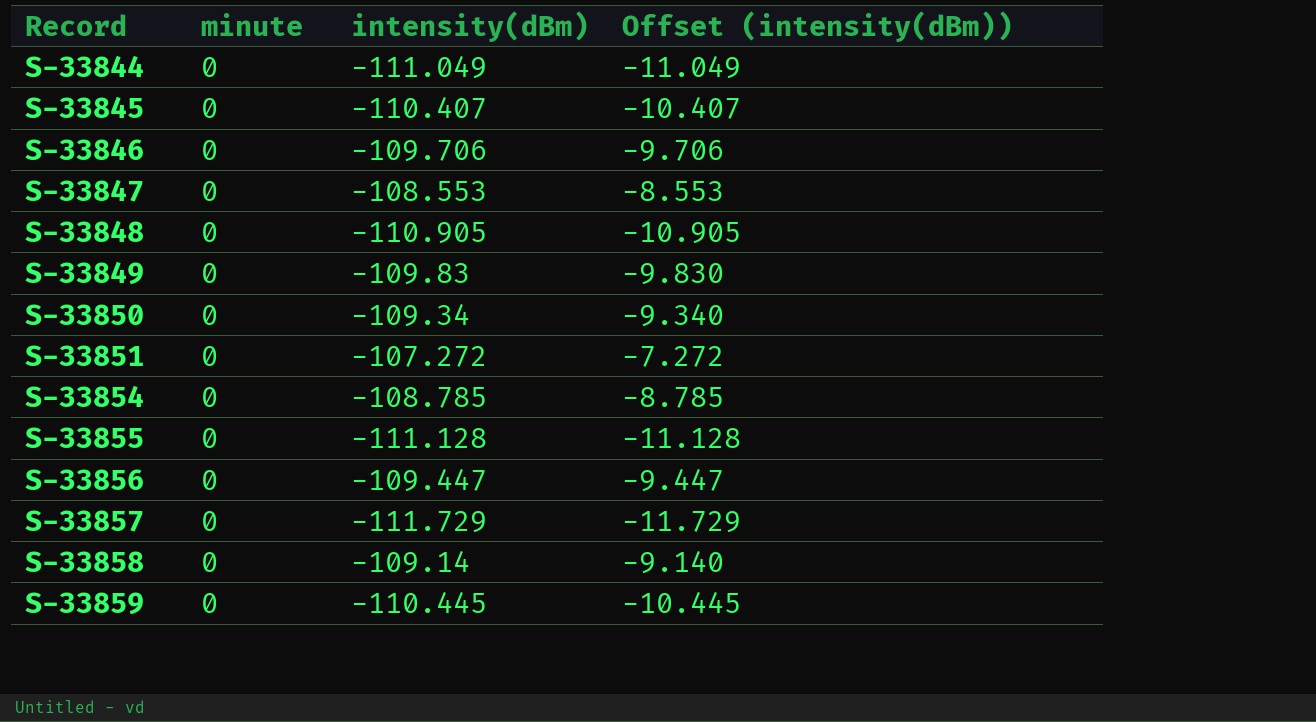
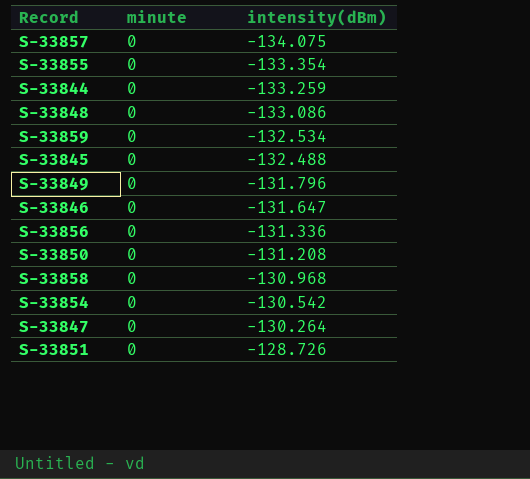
row order: Record ascending -> intensity(dBm) ascending
column Offset (intensity(dBm)) | formula: [intensity(dBm)] + 100 -> none
S-33857 | intensity(dBm): -111.729 -> -134.075
S-33855 | intensity(dBm): -111.128 -> -133.354
S-33844 | intensity(dBm): -111.049 -> -133.259
S-33848 | intensity(dBm): -110.905 -> -133.086
S-33859 | intensity(dBm): -110.445 -> -132.534
S-33845 | intensity(dBm): -110.407 -> -132.488
S-33849 | intensity(dBm): -109.83 -> -131.796
S-33846 | intensity(dBm): -109.706 -> -131.647
S-33856 | intensity(dBm): -109.447 -> -131.336
S-33850 | intensity(dBm): -109.34 -> -131.208
S-33858 | intensity(dBm): -109.14 -> -130.968
S-33854 | intensity(dBm): -108.785 -> -130.542
S-33847 | intensity(dBm): -108.553 -> -130.264
S-33851 | intensity(dBm): -107.272 -> -128.726

